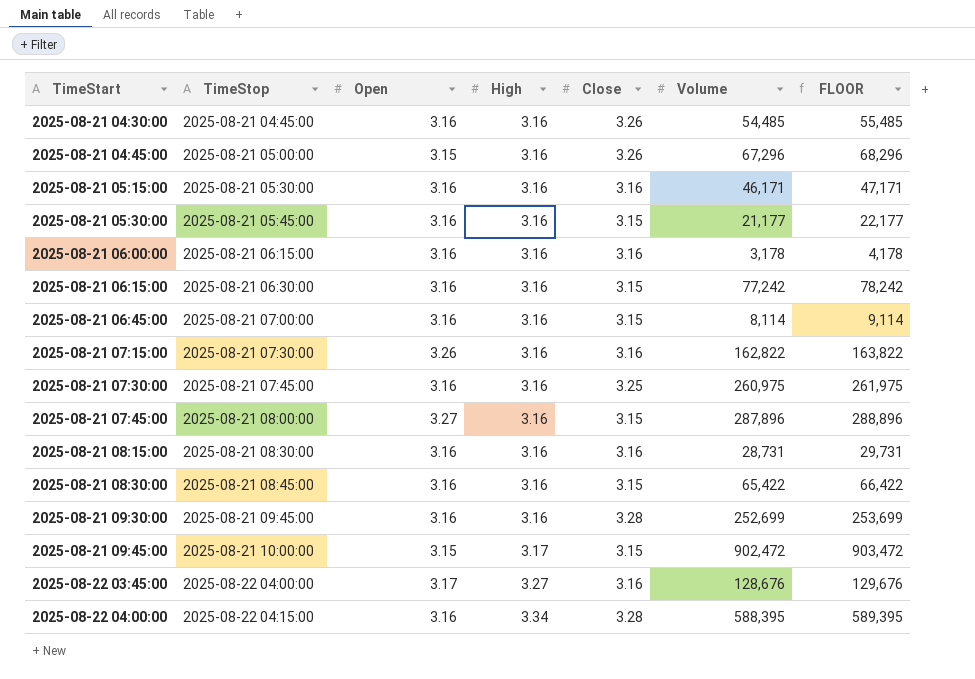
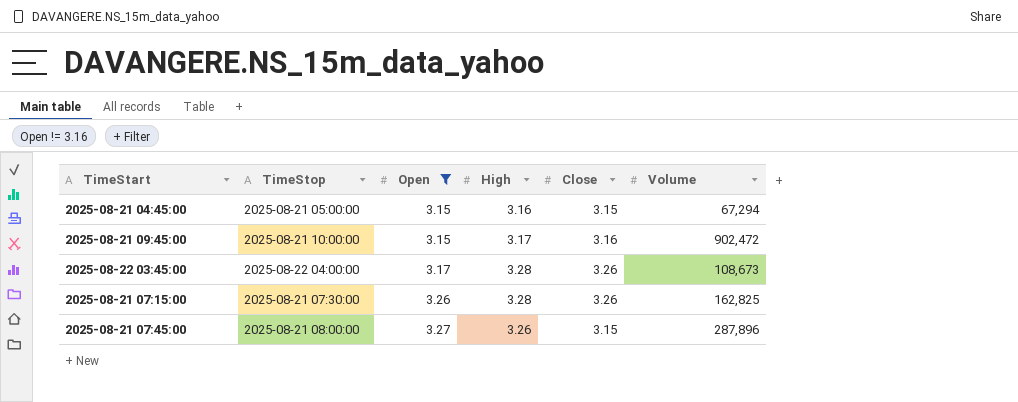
filter: none -> Open != 3.16
row order: TimeStart ascending -> Open ascending
column FLOOR | formula: [Volume] + 1000 -> none
2025-08-21 04:45:00 | Close: 3.26 -> 3.15
2025-08-21 04:45:00 | Volume: 67,296 -> 67,294
2025-08-21 09:45:00 | Close: 3.15 -> 3.16
2025-08-22 03:45:00 | High: 3.27 -> 3.28
2025-08-22 03:45:00 | Close: 3.16 -> 3.26
2025-08-22 03:45:00 | Volume: 128,676 -> 108,673
2025-08-21 07:15:00 | High: 3.16 -> 3.28
2025-08-21 07:15:00 | Close: 3.16 -> 3.26
2025-08-21 07:15:00 | Volume: 162,822 -> 162,825
2025-08-21 07:45:00 | High: 3.16 -> 3.26

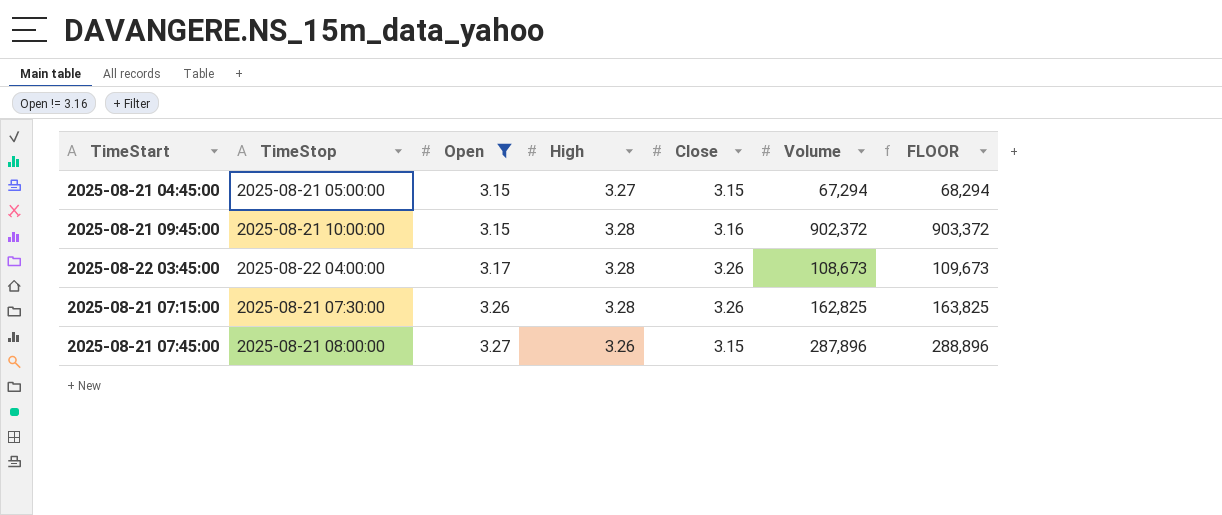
column FLOOR | formula: none -> [Volume] + 1000
2025-08-21 04:45:00 | High: 3.16 -> 3.27
2025-08-21 09:45:00 | High: 3.17 -> 3.28
2025-08-21 09:45:00 | Volume: 902,472 -> 902,372

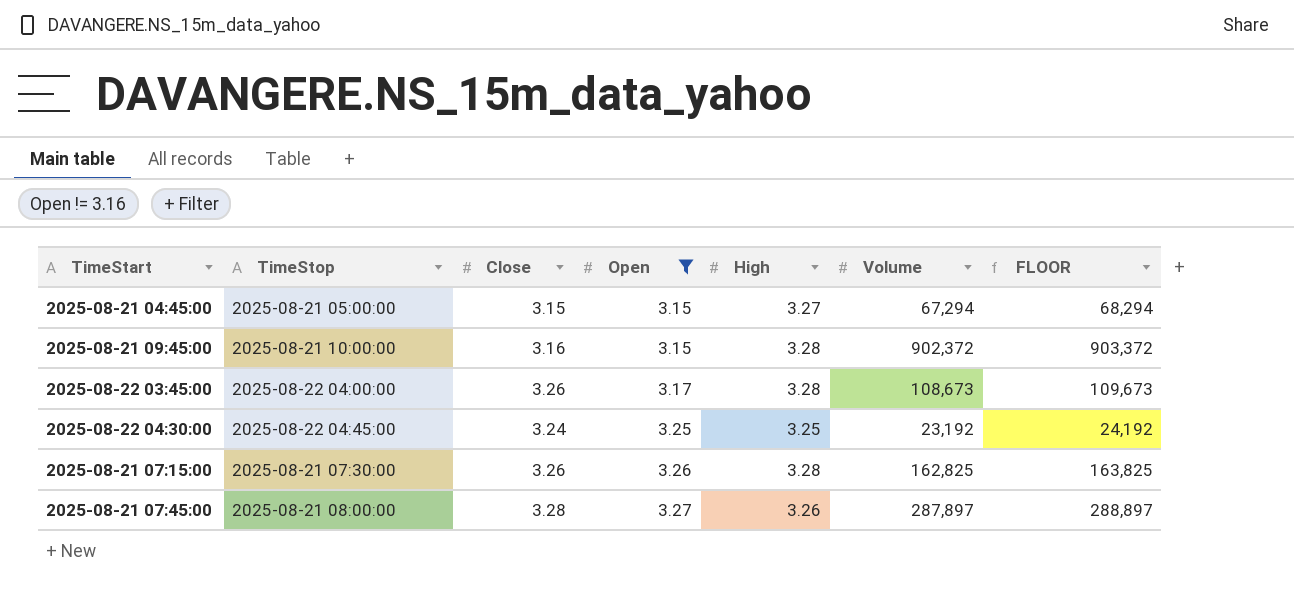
column Close | position: 5 -> 3
row 2025-08-22 04:30:00: none -> 2025-08-22 04:45:00 | 3.24 | 3.25 | 3.25 | 23,192 | 24,192
2025-08-21 07:45:00 | Close: 3.15 -> 3.28
2025-08-21 07:45:00 | Volume: 287,896 -> 287,897
2025-08-21 07:45:00 | FLOOR: 288,896 -> 288,897

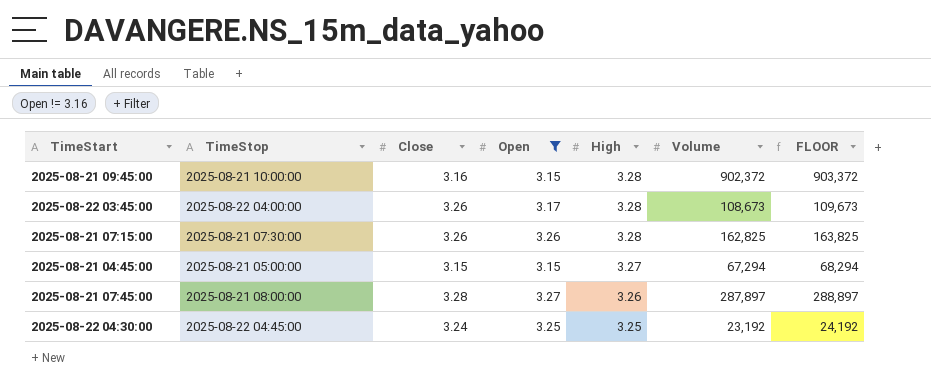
row order: Open ascending -> High descending

